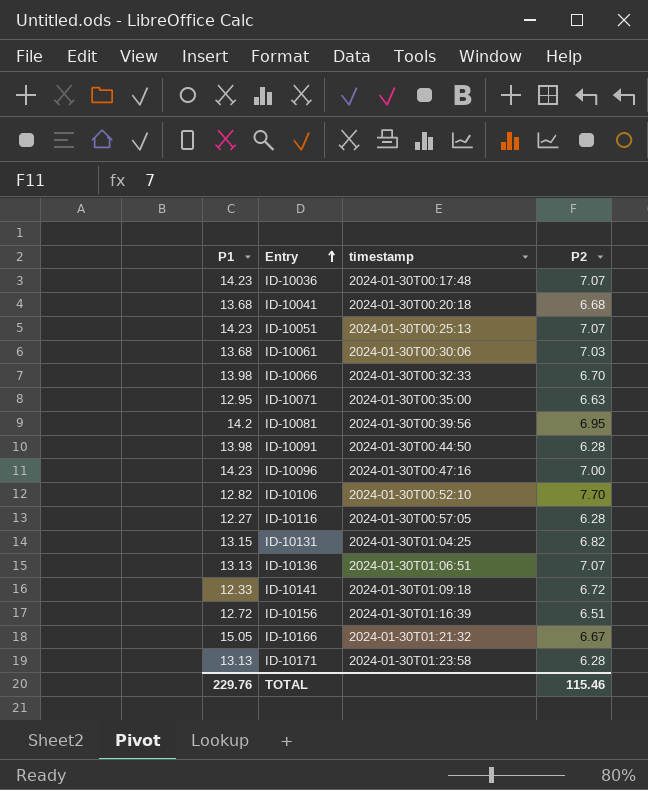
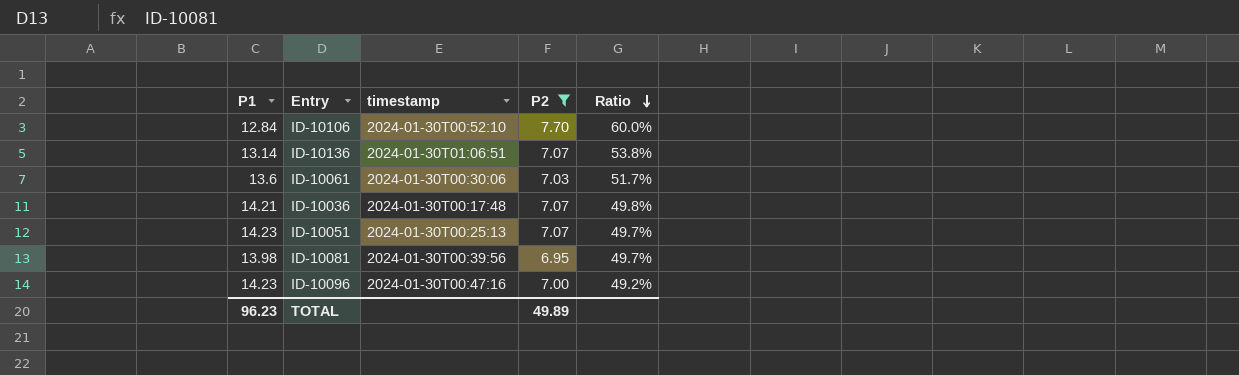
filter: none -> P2 >= 6.95
row order: Entry ascending -> Ratio descending
column Ratio | formula: none -> [P2] / [P1]
ID-10106 | P1: 12.82 -> 12.84
ID-10136 | P1: 13.13 -> 13.14
ID-10061 | P1: 13.68 -> 13.6
ID-10036 | P1: 14.23 -> 14.21
ID-10081 | P1: 14.2 -> 13.98
TOTAL | P1: 229.76 -> 96.23
TOTAL | P2: 115.46 -> 49.89

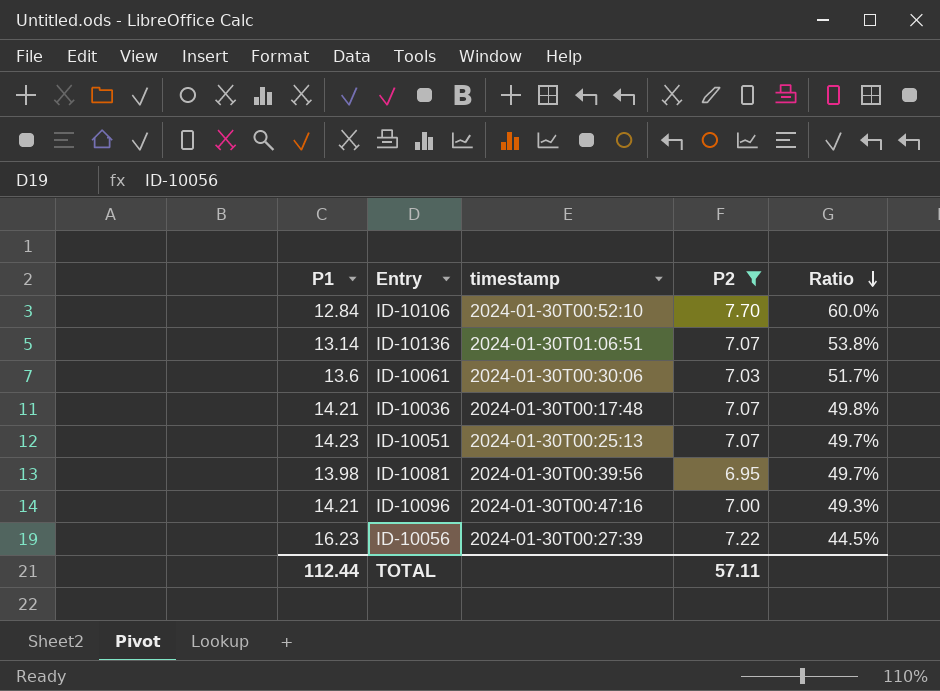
ID-10096 | P1: 14.23 -> 14.21
ID-10096 | Ratio: 49.2% -> 49.3%
row ID-10056: none -> 16.23 | 2024-01-30T00:27:39 | 7.22 | 44.5%
TOTAL | P1: 96.23 -> 112.44
TOTAL | P2: 49.89 -> 57.11

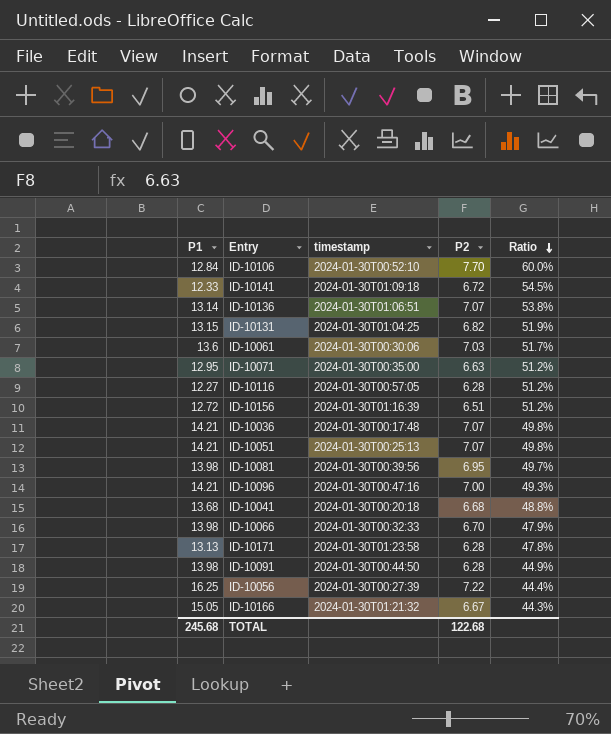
filter: P2 >= 6.95 -> none
ID-10051 | P1: 14.23 -> 14.21
ID-10051 | Ratio: 49.7% -> 49.8%
ID-10056 | P1: 16.23 -> 16.25
ID-10056 | Ratio: 44.5% -> 44.4%
TOTAL | P1: 112.44 -> 245.68
TOTAL | P2: 57.11 -> 122.68

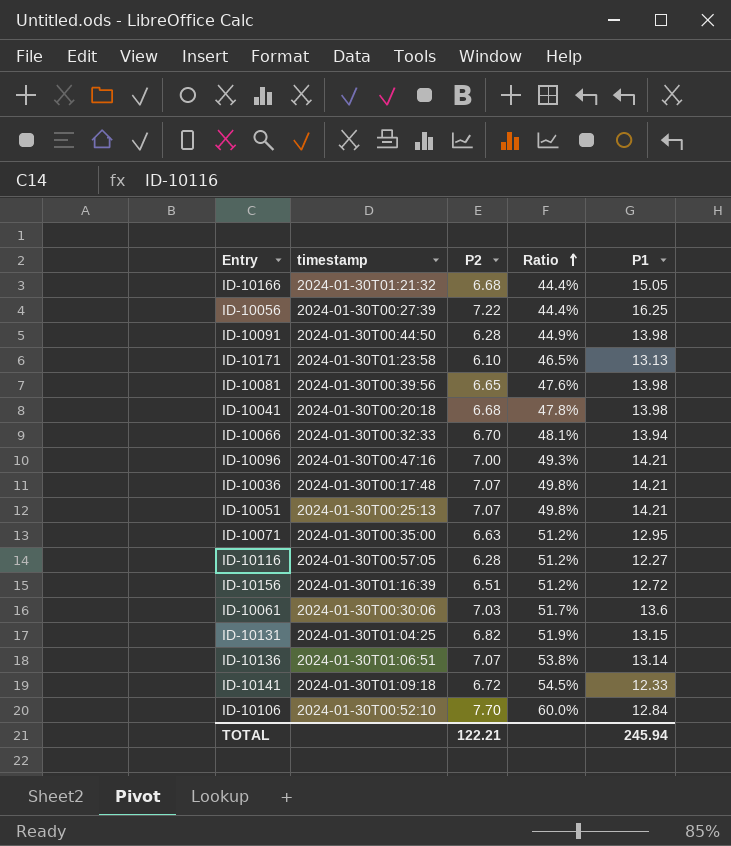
row order: Ratio descending -> Ratio ascending
column P1 | position: 1 -> 5
ID-10166 | P2: 6.67 -> 6.68
ID-10166 | Ratio: 44.3% -> 44.4%
ID-10171 | P2: 6.28 -> 6.10
ID-10171 | Ratio: 47.8% -> 46.5%
ID-10081 | P2: 6.95 -> 6.65
ID-10081 | Ratio: 49.7% -> 47.6%
ID-10041 | Ratio: 48.8% -> 47.8%
ID-10041 | P1: 13.68 -> 13.98
ID-10066 | Ratio: 47.9% -> 48.1%
ID-10066 | P1: 13.98 -> 13.94
TOTAL | P2: 122.68 -> 122.21
TOTAL | P1: 245.68 -> 245.94

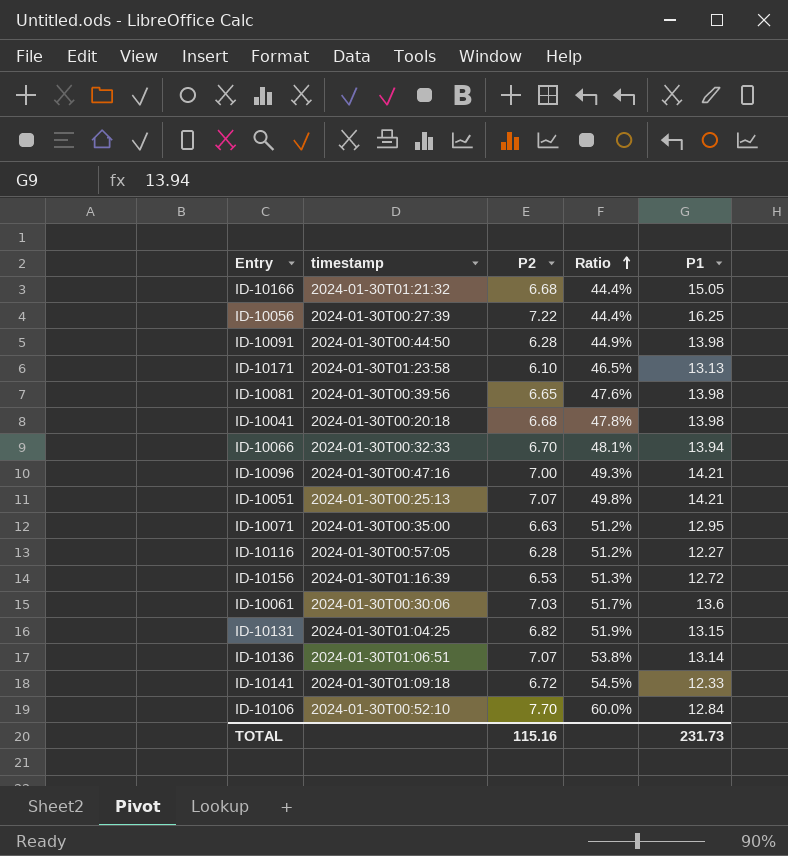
row ID-10036: 2024-01-30T00:17:48 | 7.07 | 49.8% | 14.21 -> none
ID-10156 | P2: 6.51 -> 6.53
ID-10156 | Ratio: 51.2% -> 51.3%
TOTAL | P2: 122.21 -> 115.16
TOTAL | P1: 245.94 -> 231.73

